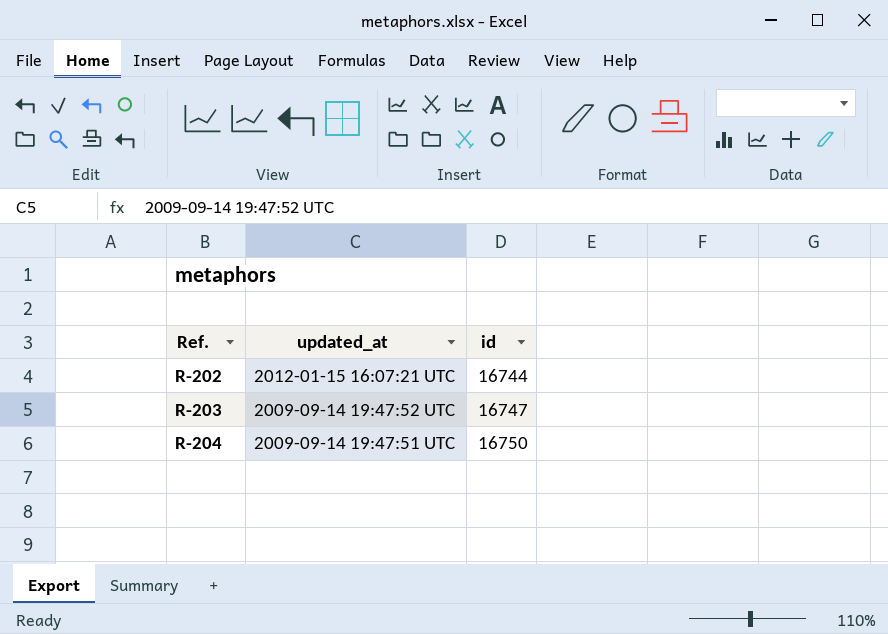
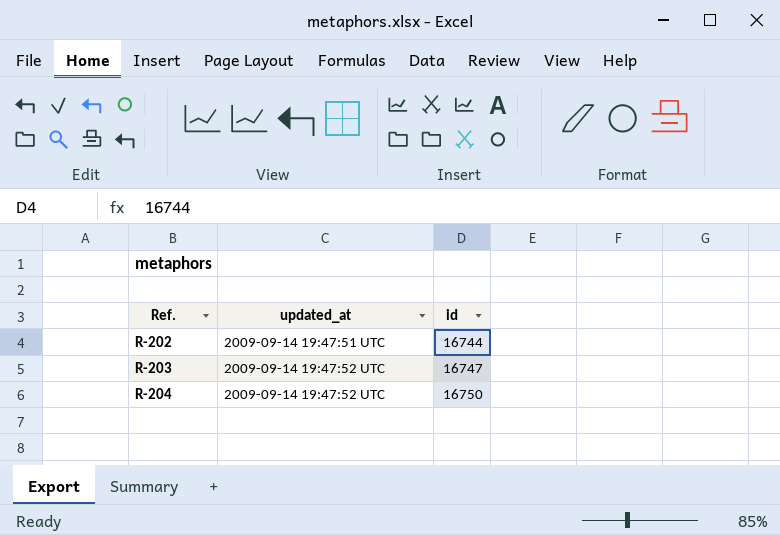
R-202 | updated_at: 2012-01-15 16:07:21 UTC -> 2009-09-14 19:47:51 UTC
R-204 | updated_at: 2009-09-14 19:47:51 UTC -> 2009-09-14 19:47:52 UTC

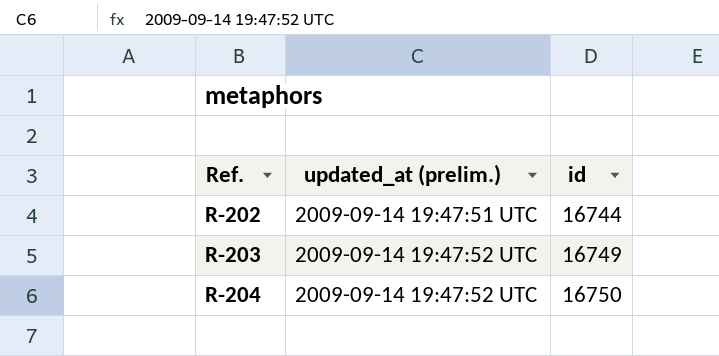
column name: updated_at -> updated_at (prelim.)
R-203 | id: 16747 -> 16749

